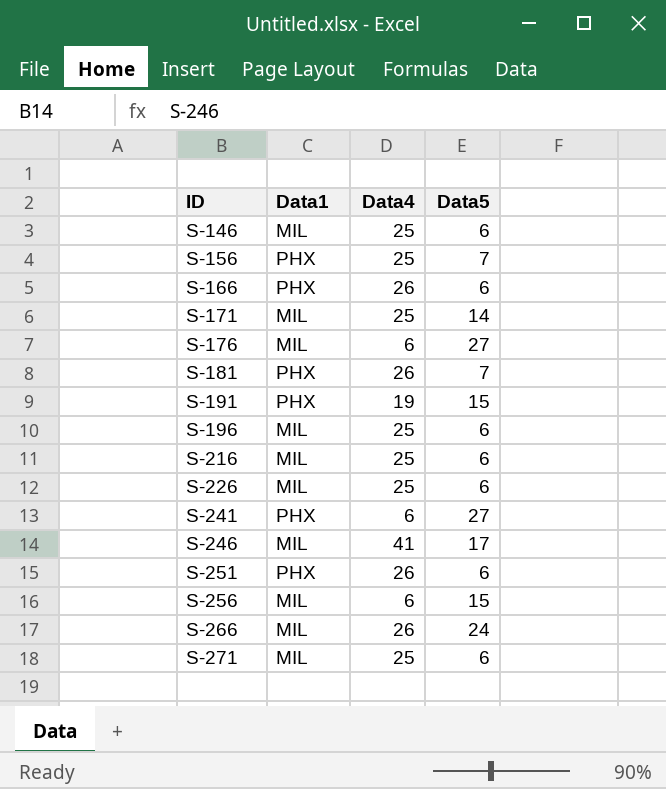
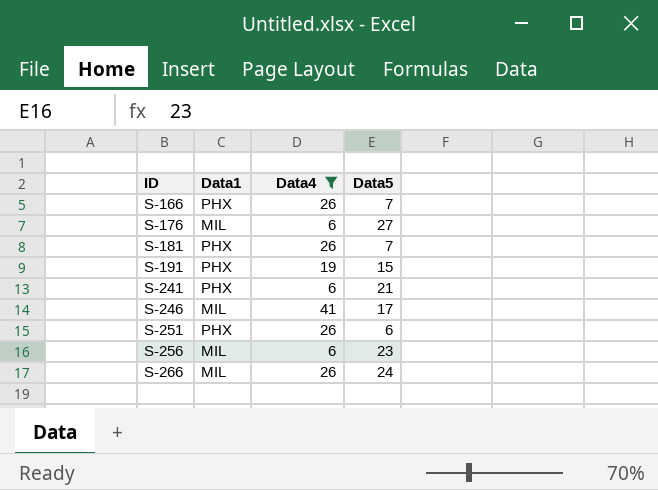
filter: none -> Data4 != 25
S-166 | Data5: 6 -> 7
S-241 | Data5: 27 -> 21
S-256 | Data5: 15 -> 23

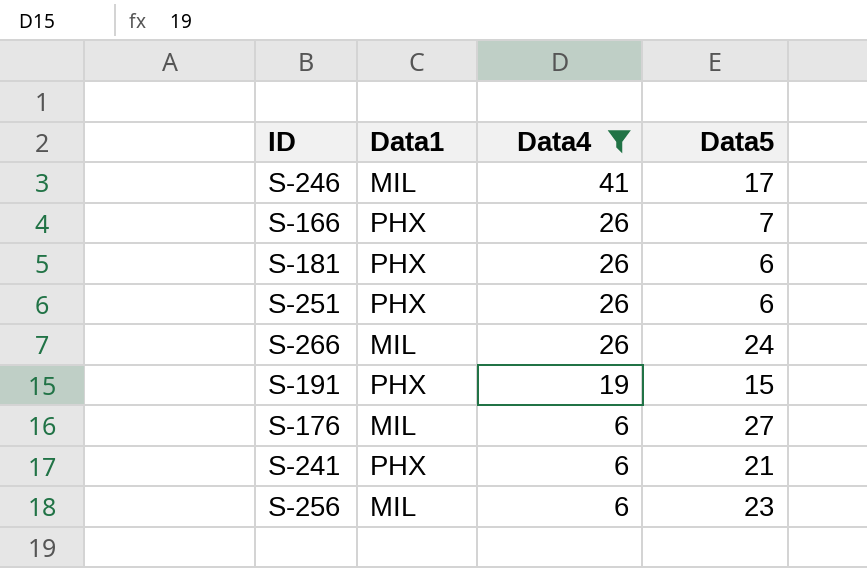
row order: ID ascending -> Data4 descending
S-181 | Data5: 7 -> 6

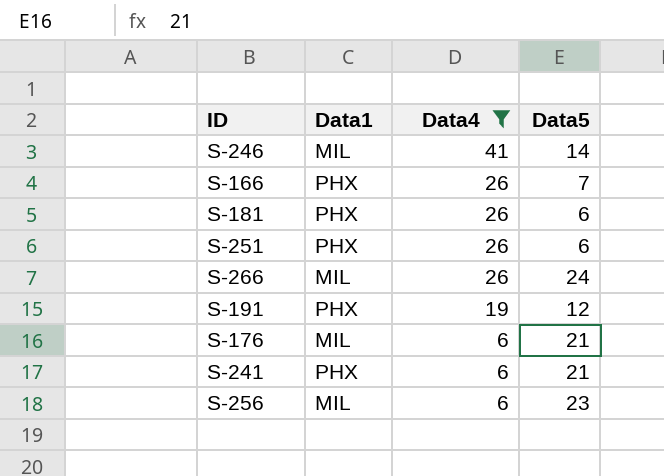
S-246 | Data5: 17 -> 14
S-191 | Data5: 15 -> 12
S-176 | Data5: 27 -> 21

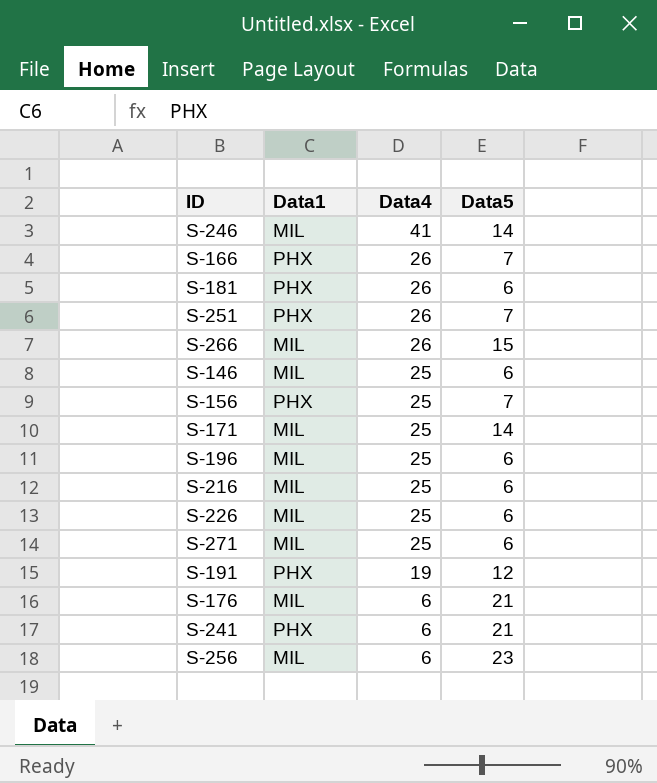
filter: Data4 != 25 -> none
S-251 | Data5: 6 -> 7
S-266 | Data5: 24 -> 15

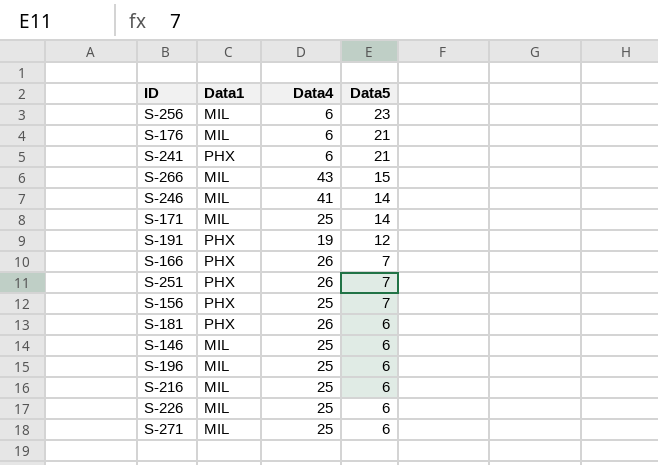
row order: Data4 descending -> Data5 descending
S-266 | Data4: 26 -> 43

